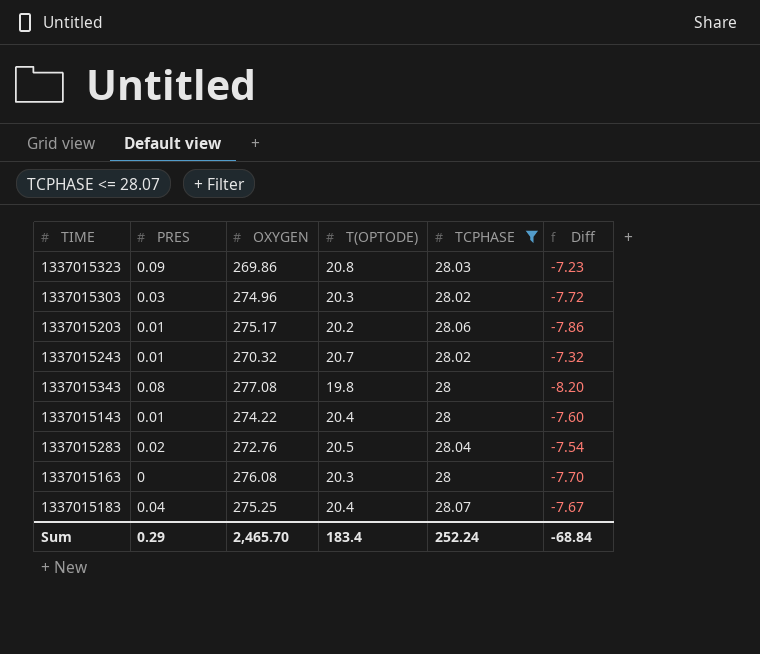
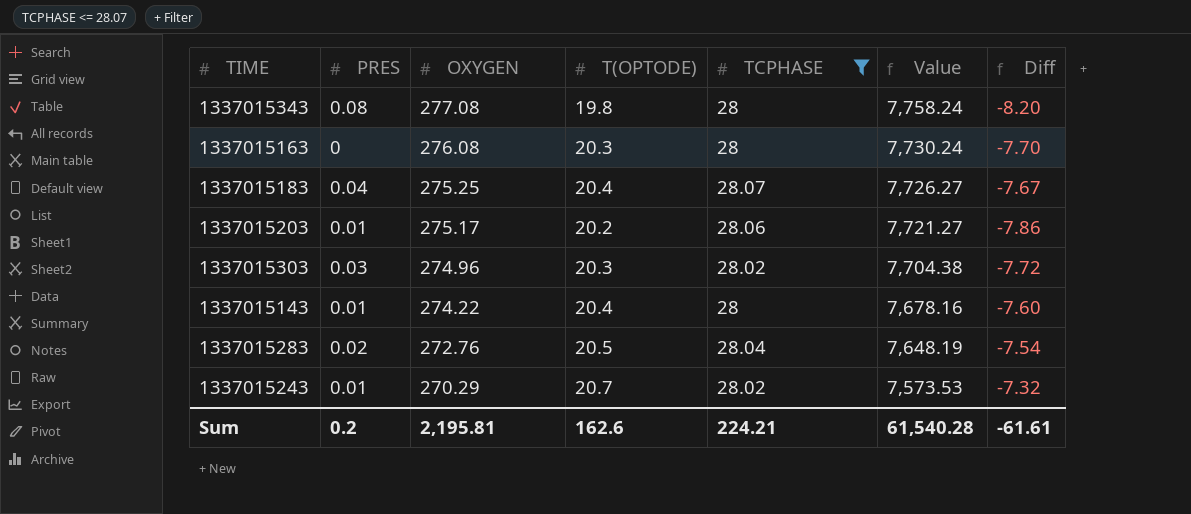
row order: none -> OXYGEN descending
column Value | formula: none -> [OXYGEN] * [TCPHASE]
row 1337015323: 0.09 | 269.86 | 20.8 | 28.03 | -7.23 -> none
1337015243 | OXYGEN: 270.32 -> 270.29
Sum | PRES: 0.29 -> 0.2
Sum | OXYGEN: 2,465.70 -> 2,195.81
Sum | T(OPTODE): 183.4 -> 162.6
Sum | TCPHASE: 252.24 -> 224.21
Sum | Diff: -68.84 -> -61.61

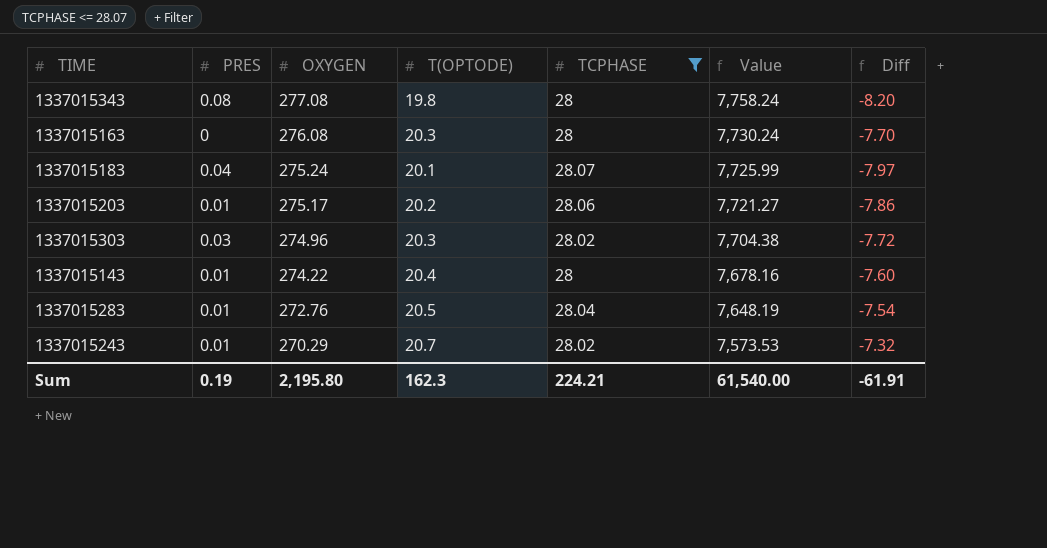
1337015183 | OXYGEN: 275.25 -> 275.24
1337015183 | T(OPTODE): 20.4 -> 20.1
1337015183 | Value: 7,726.27 -> 7,725.99
1337015183 | Diff: -7.67 -> -7.97
1337015283 | PRES: 0.02 -> 0.01
Sum | PRES: 0.2 -> 0.19
Sum | OXYGEN: 2,195.81 -> 2,195.80
Sum | T(OPTODE): 162.6 -> 162.3
Sum | Value: 61,540.28 -> 61,540.00
Sum | Diff: -61.61 -> -61.91

